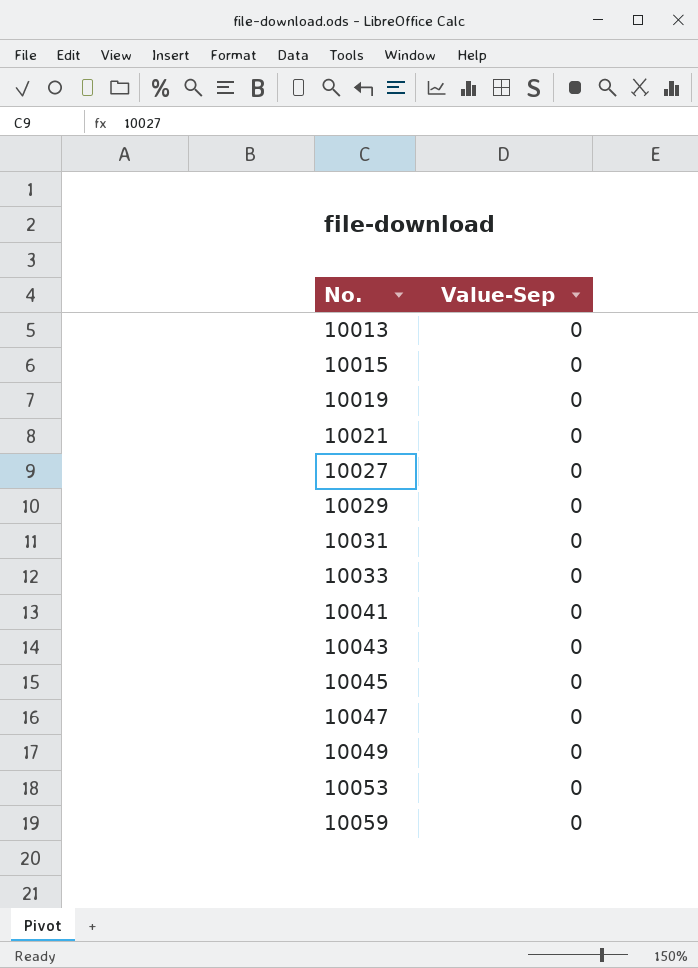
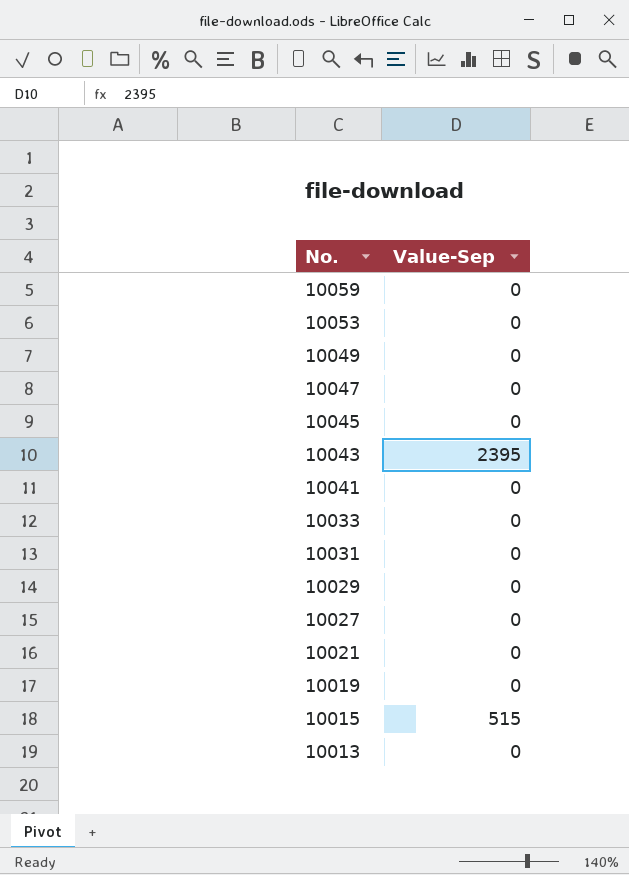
row order: No. ascending -> No. descending
10043 | Value-Sep: 0 -> 2395
10015 | Value-Sep: 0 -> 515

